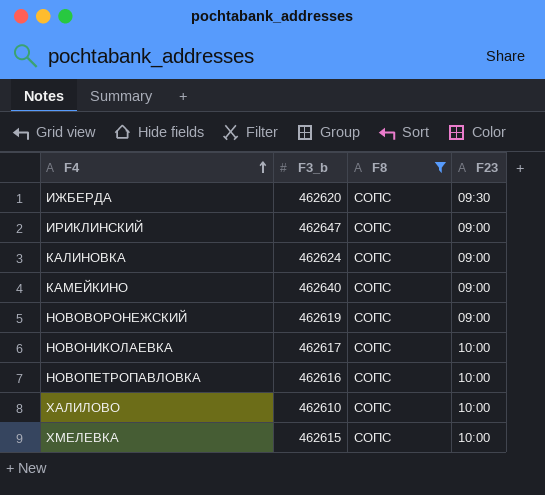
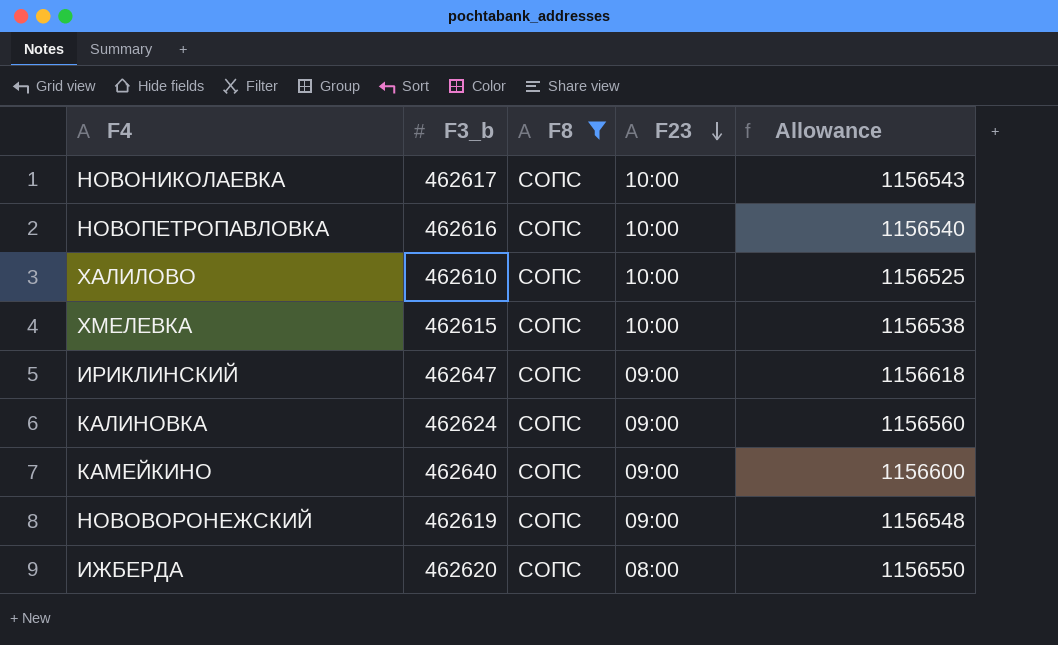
row order: F4 ascending -> F23 descending
column Allowance | formula: none -> [F3_b] * 2.5
ИЖБЕРДА | F23: 09:30 -> 08:00

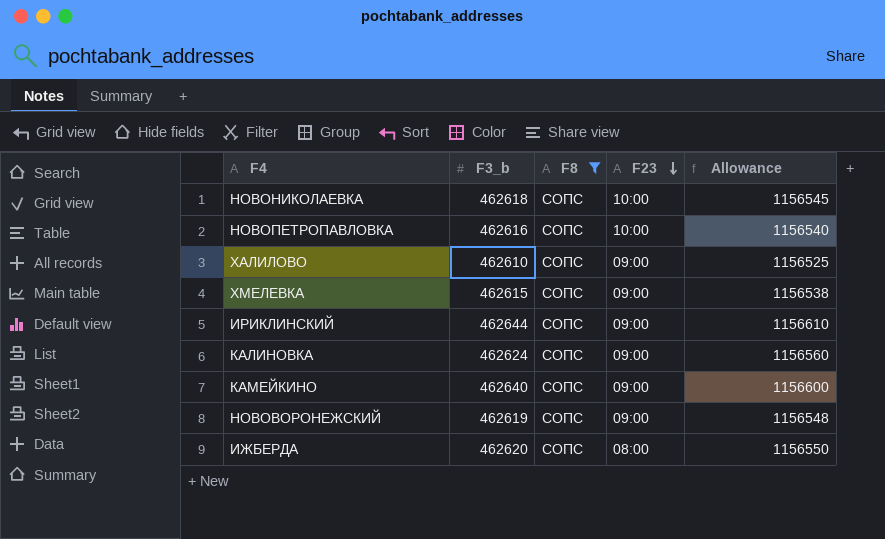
НОВОНИКОЛАЕВКА | F3_b: 462617 -> 462618
НОВОНИКОЛАЕВКА | Allowance: 1156543 -> 1156545
ХАЛИЛОВО | F23: 10:00 -> 09:00
ХМЕЛЕВКА | F23: 10:00 -> 09:00
ИРИКЛИНСКИЙ | F3_b: 462647 -> 462644
ИРИКЛИНСКИЙ | Allowance: 1156618 -> 1156610

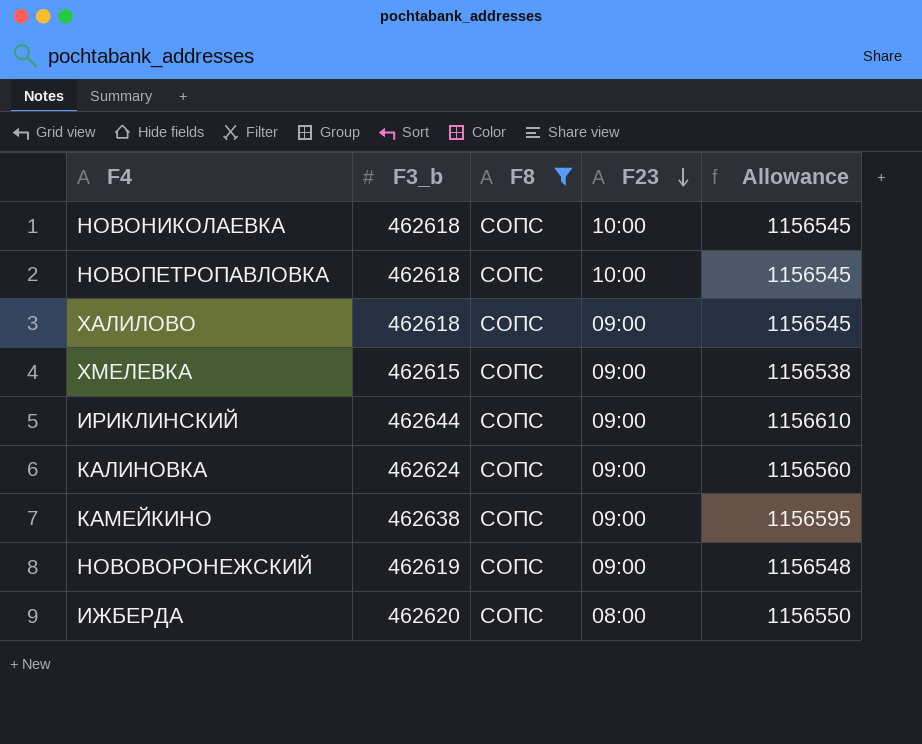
НОВОПЕТРОПАВЛОВКА | F3_b: 462616 -> 462618
НОВОПЕТРОПАВЛОВКА | Allowance: 1156540 -> 1156545
ХАЛИЛОВО | F3_b: 462610 -> 462618
ХАЛИЛОВО | Allowance: 1156525 -> 1156545
КАМЕЙКИНО | F3_b: 462640 -> 462638
КАМЕЙКИНО | Allowance: 1156600 -> 1156595

